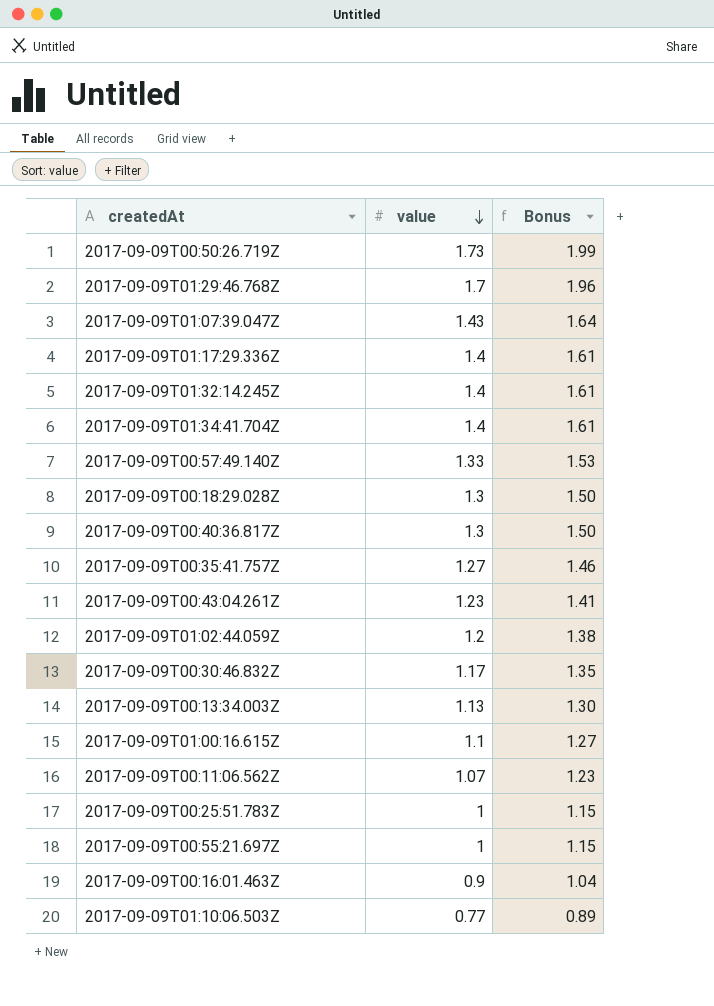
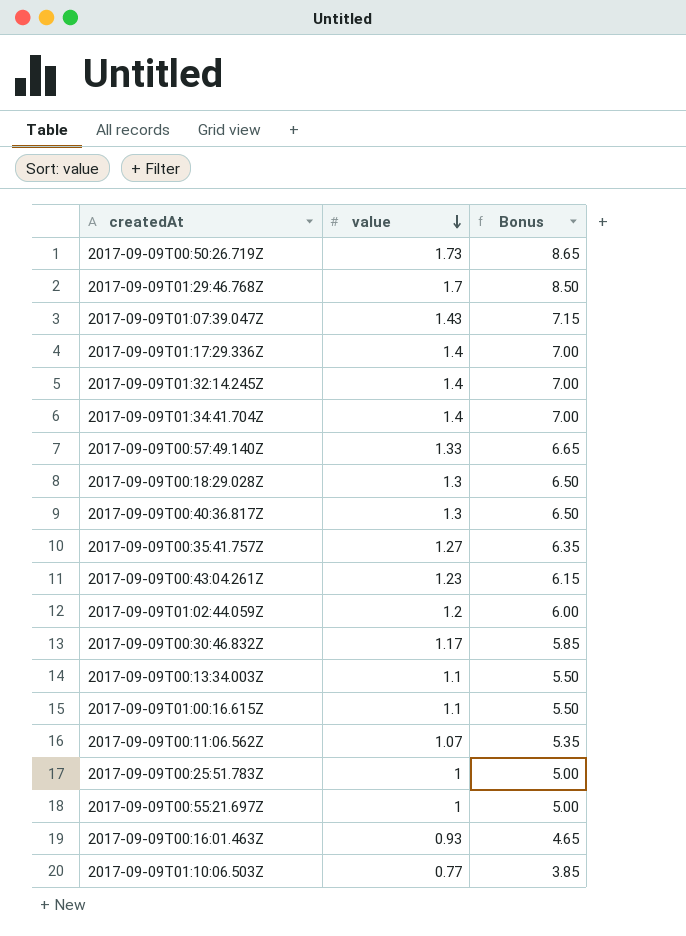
column Bonus | formula: [value] * 1.15 -> [value] * 5
2017-09-09T00:13:34.003Z | value: 1.13 -> 1.1
2017-09-09T00:16:01.463Z | value: 0.9 -> 0.93

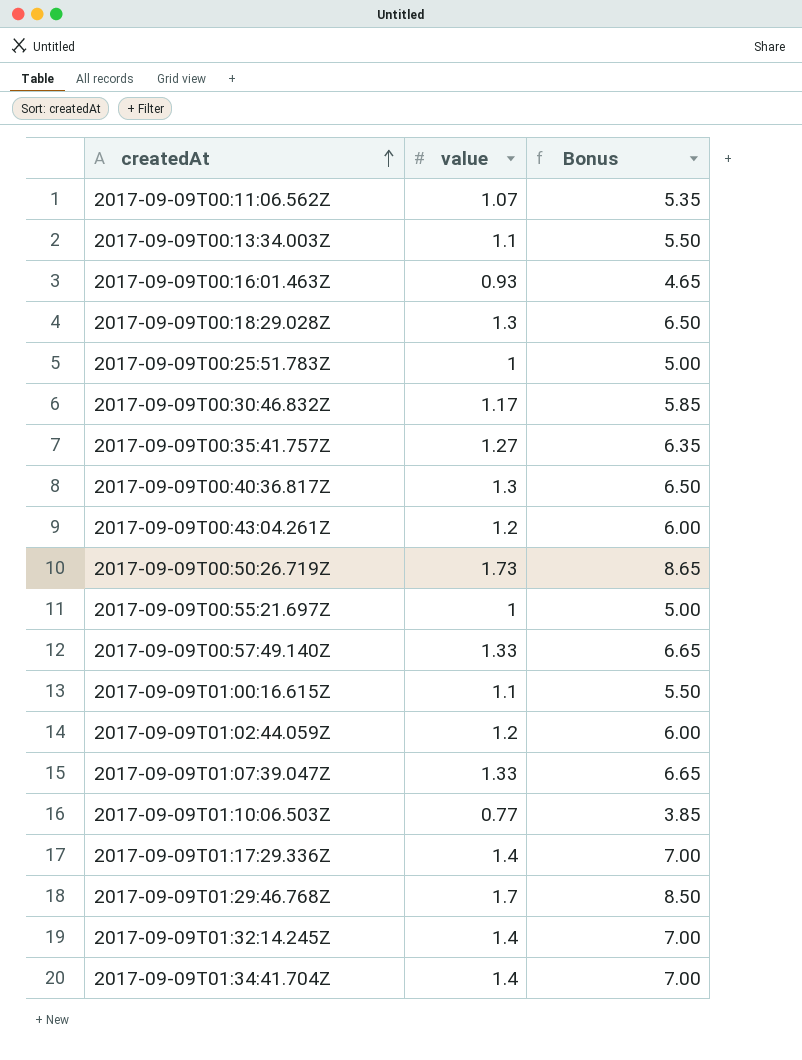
row order: value descending -> createdAt ascending
2017-09-09T00:43:04.261Z | value: 1.23 -> 1.2
2017-09-09T00:43:04.261Z | Bonus: 6.15 -> 6.00
2017-09-09T01:07:39.047Z | value: 1.43 -> 1.33
2017-09-09T01:07:39.047Z | Bonus: 7.15 -> 6.65

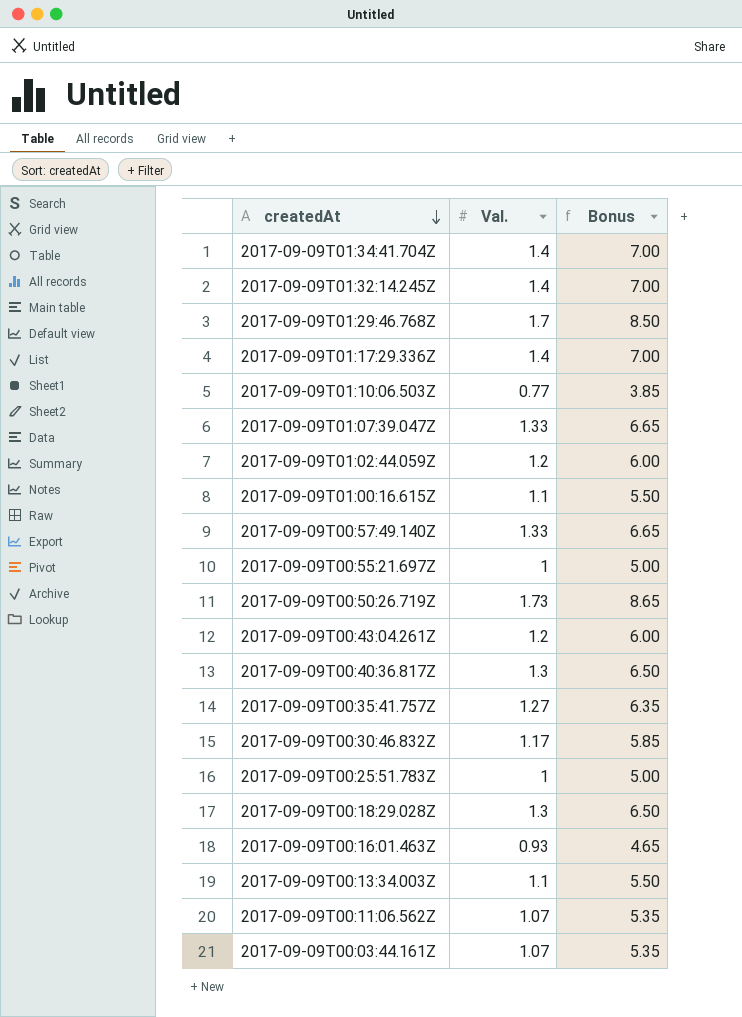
row order: createdAt ascending -> createdAt descending
column name: value -> Val.
row 2017-09-09T00:03:44.161Z: none -> 1.07 | 5.35

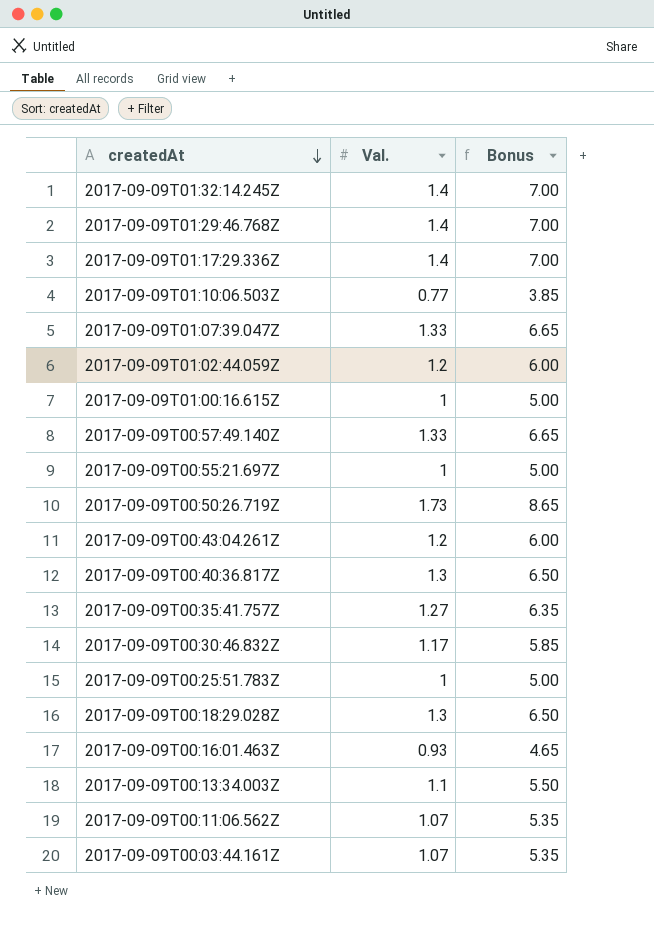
row 2017-09-09T01:34:41.704Z: 1.4 | 7.00 -> none
2017-09-09T01:29:46.768Z | Val.: 1.7 -> 1.4
2017-09-09T01:29:46.768Z | Bonus: 8.50 -> 7.00
2017-09-09T01:00:16.615Z | Val.: 1.1 -> 1
2017-09-09T01:00:16.615Z | Bonus: 5.50 -> 5.00

